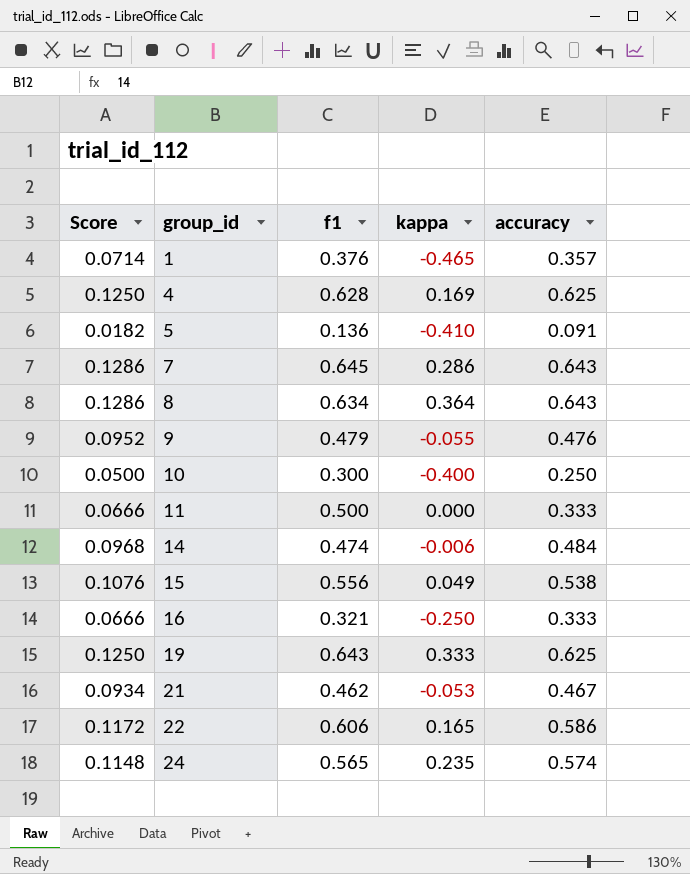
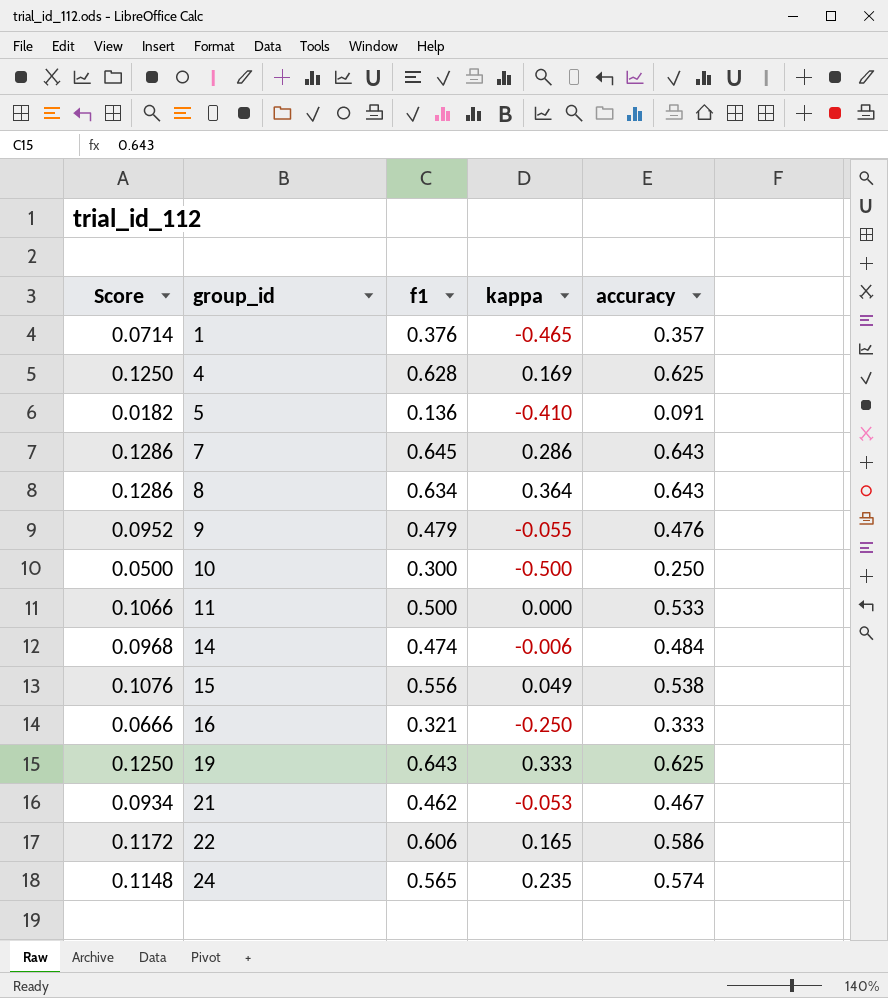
10 | kappa: -0.400 -> -0.500
11 | Score: 0.0666 -> 0.1066
11 | accuracy: 0.333 -> 0.533

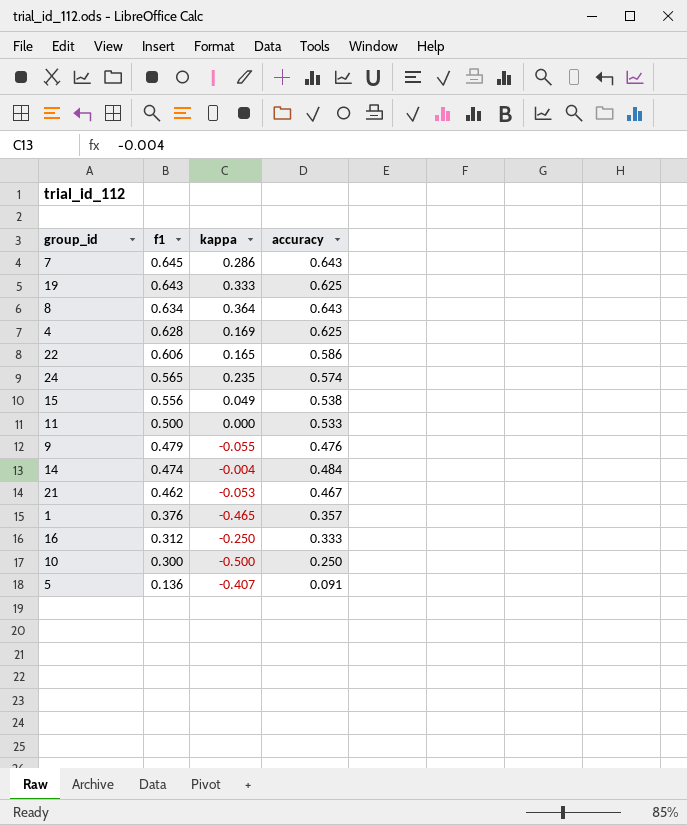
row order: group_id ascending -> f1 descending
column Score | formula: [accuracy] * 0.2 -> none
14 | kappa: -0.006 -> -0.004
16 | f1: 0.321 -> 0.312
5 | kappa: -0.410 -> -0.407

